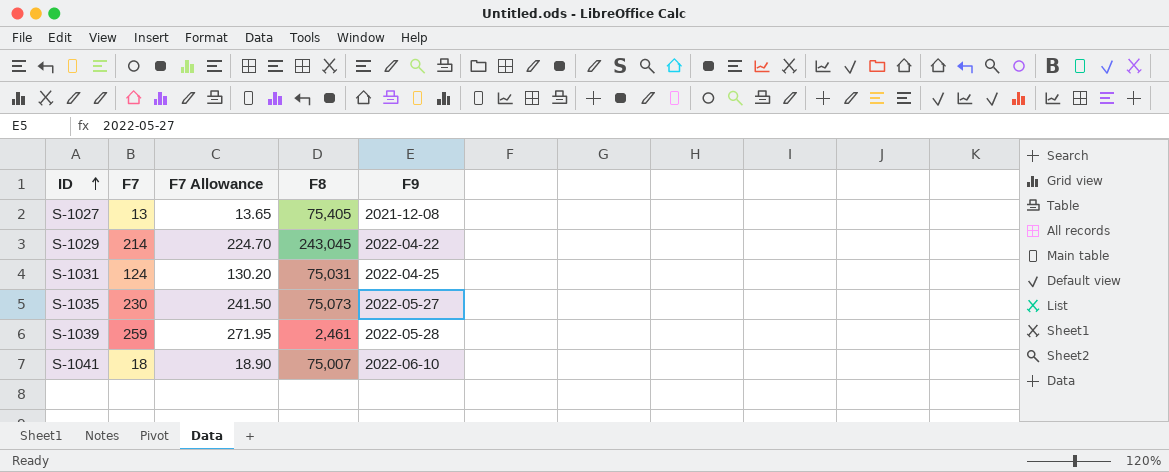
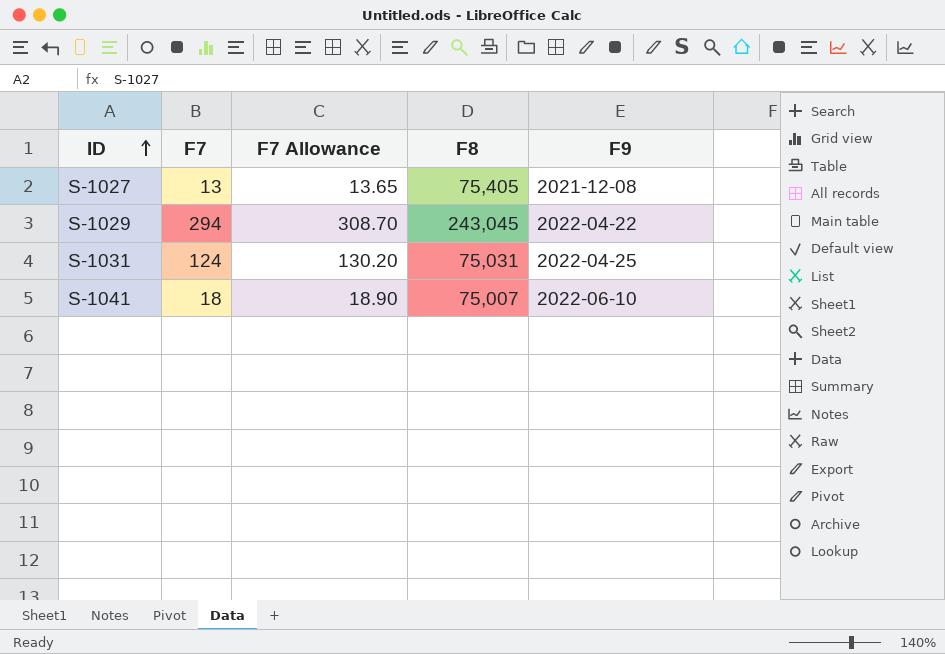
row S-1035: 230 | 241.50 | 75,073 | 2022-05-27 -> none
row S-1039: 259 | 271.95 | 2,461 | 2022-05-28 -> none
S-1029 | F7: 214 -> 294
S-1029 | F7 Allowance: 224.70 -> 308.70

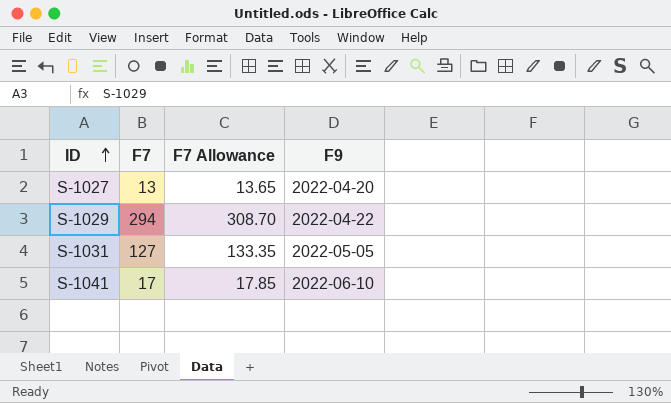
column F8 | position: 4 -> none
S-1027 | F9: 2021-12-08 -> 2022-04-20
S-1031 | F7: 124 -> 127
S-1031 | F7 Allowance: 130.20 -> 133.35
S-1031 | F9: 2022-04-25 -> 2022-05-05
S-1041 | F7: 18 -> 17
S-1041 | F7 Allowance: 18.90 -> 17.85

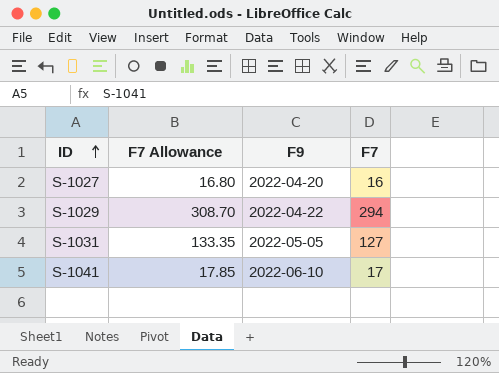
column F7 | position: 2 -> 4
S-1027 | F7 Allowance: 13.65 -> 16.80
S-1027 | F7: 13 -> 16

